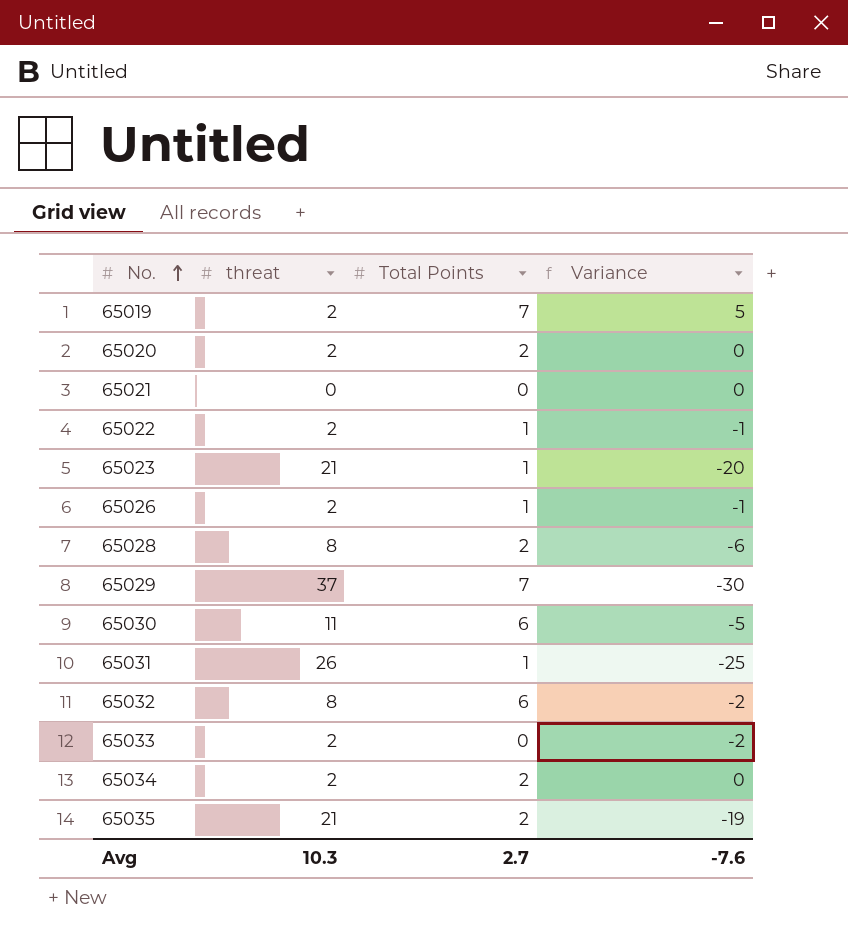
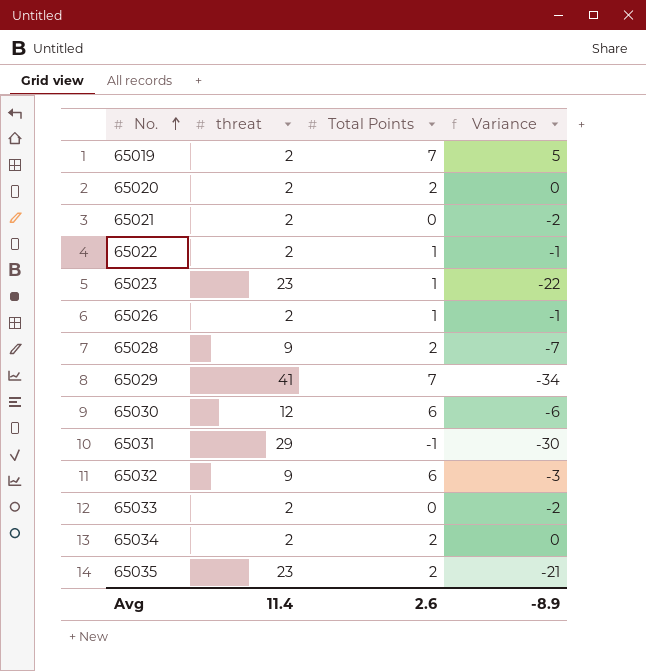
65021 | threat: 0 -> 2
65021 | Variance: 0 -> -2
65023 | threat: 21 -> 23
65023 | Variance: -20 -> -22
65028 | threat: 8 -> 9
65028 | Variance: -6 -> -7
65029 | threat: 37 -> 41
65029 | Variance: -30 -> -34
65030 | threat: 11 -> 12
65030 | Variance: -5 -> -6
65031 | threat: 26 -> 29
65031 | Total Points: 1 -> -1
65031 | Variance: -25 -> -30
65032 | threat: 8 -> 9
65032 | Variance: -2 -> -3
65035 | threat: 21 -> 23
65035 | Variance: -19 -> -21
Avg | threat: 10.3 -> 11.4
Avg | Total Points: 2.7 -> 2.6
Avg | Variance: -7.6 -> -8.9

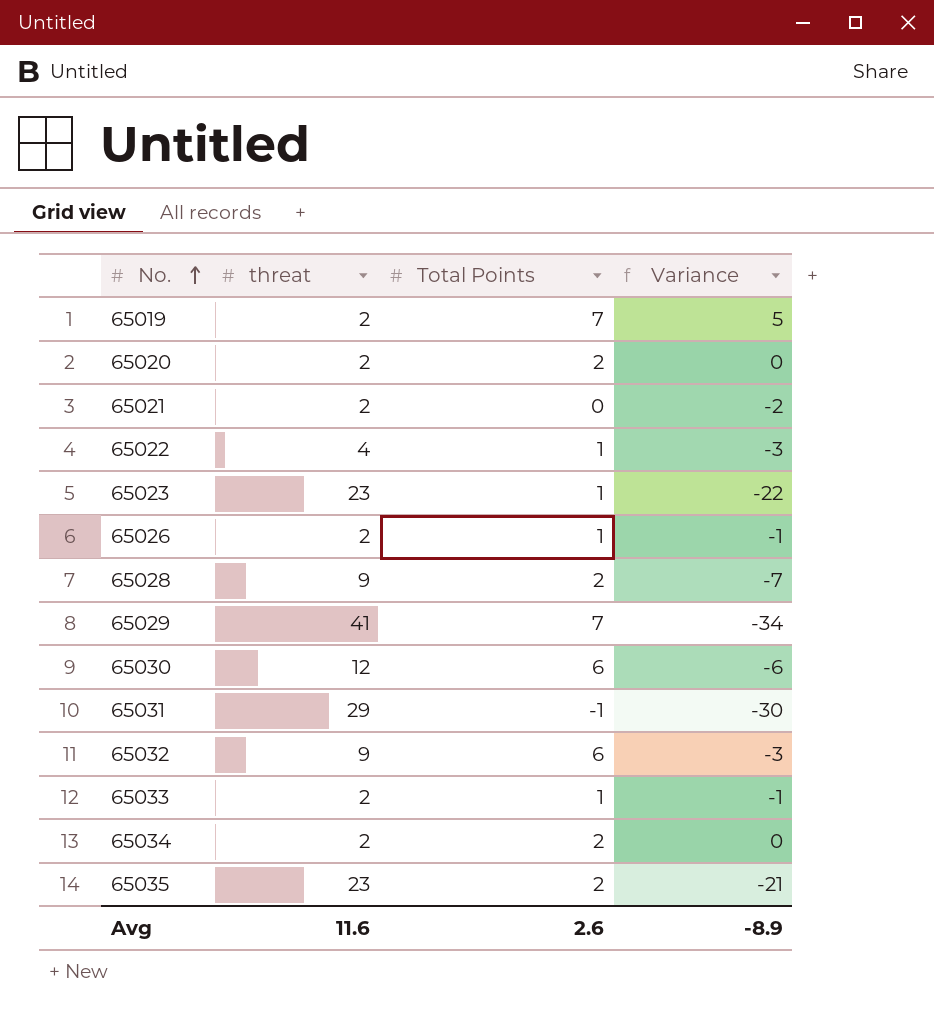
65022 | threat: 2 -> 4
65022 | Variance: -1 -> -3
65033 | Total Points: 0 -> 1
65033 | Variance: -2 -> -1
Avg | threat: 11.4 -> 11.6

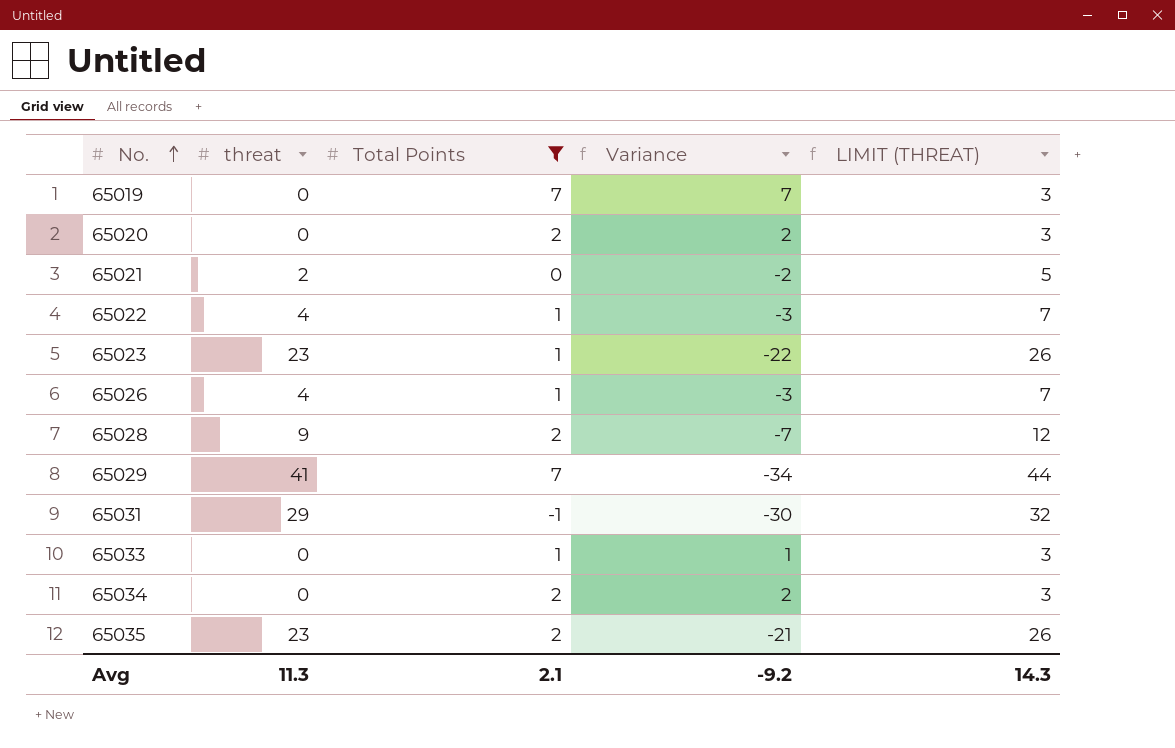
filter: none -> Total Points != 6
column LIMIT (THREAT) | formula: none -> [threat] + 3
65019 | threat: 2 -> 0
65019 | Variance: 5 -> 7
65020 | threat: 2 -> 0
65020 | Variance: 0 -> 2
65026 | threat: 2 -> 4
65026 | Variance: -1 -> -3
65033 | threat: 2 -> 0
65033 | Variance: -1 -> 1
65034 | threat: 2 -> 0
65034 | Variance: 0 -> 2
Avg | threat: 11.6 -> 11.3
Avg | Total Points: 2.6 -> 2.1
Avg | Variance: -8.9 -> -9.2

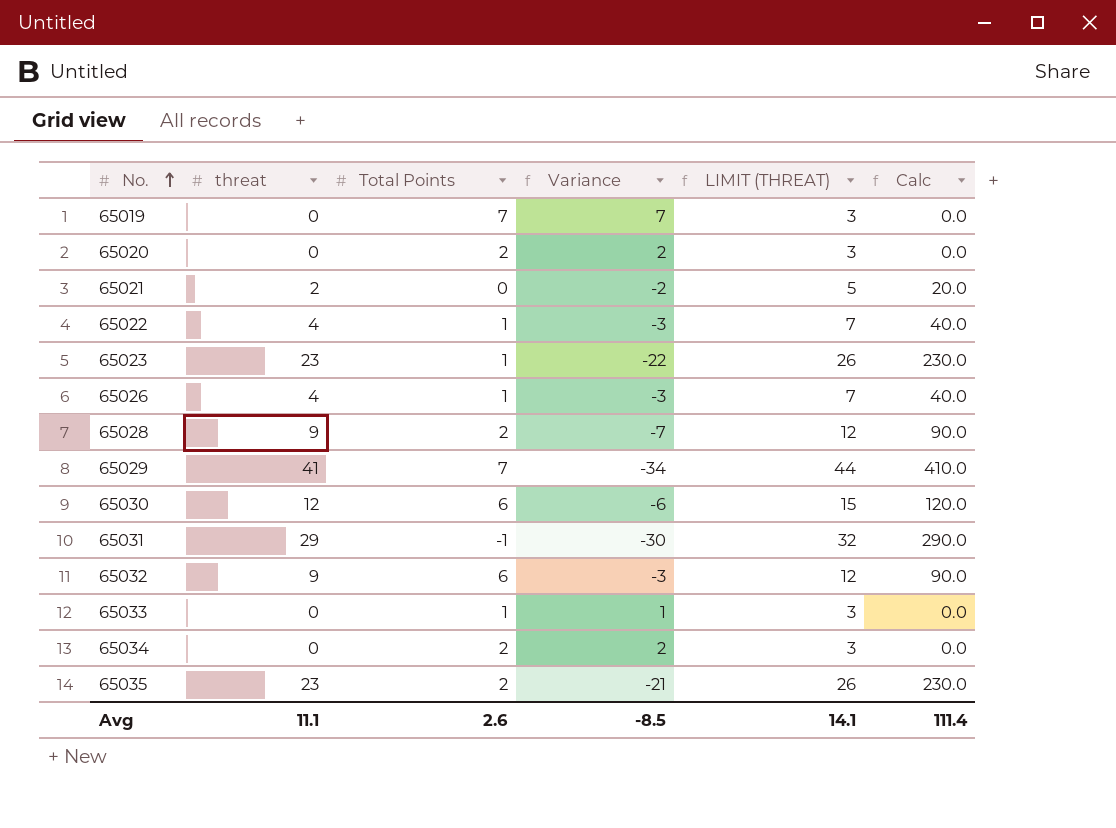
filter: Total Points != 6 -> none
column Calc | formula: none -> [threat] * 10
Avg | threat: 11.3 -> 11.1
Avg | Total Points: 2.1 -> 2.6
Avg | Variance: -9.2 -> -8.5
Avg | LIMIT (THREAT): 14.3 -> 14.1

